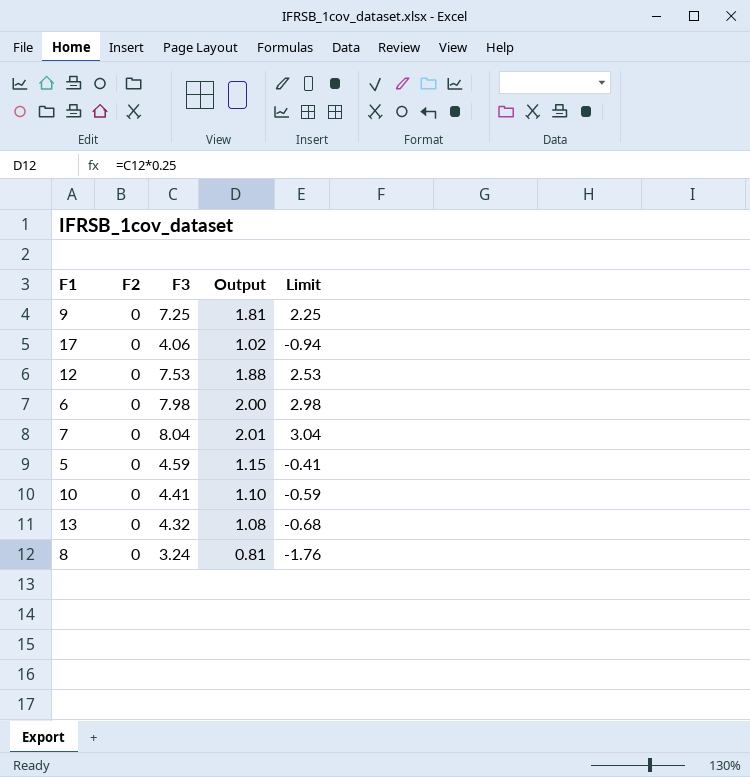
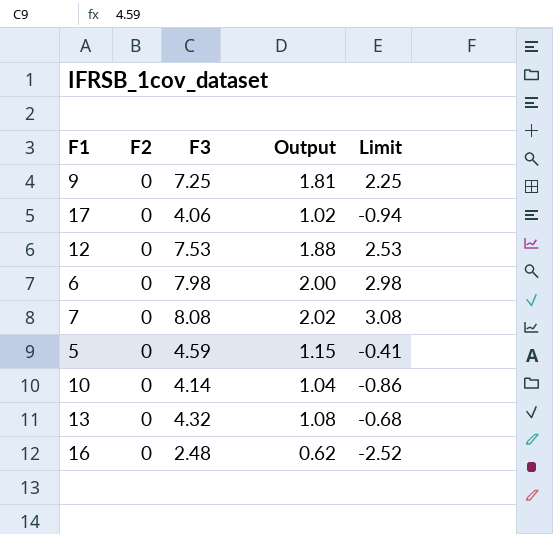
row 8: 0 | 3.24 | 0.81 | -1.76 -> none
7 | F3: 8.04 -> 8.08
7 | Output: 2.01 -> 2.02
7 | Limit: 3.04 -> 3.08
10 | F3: 4.41 -> 4.14
10 | Output: 1.10 -> 1.04
10 | Limit: -0.59 -> -0.86
row 16: none -> 0 | 2.48 | 0.62 | -2.52

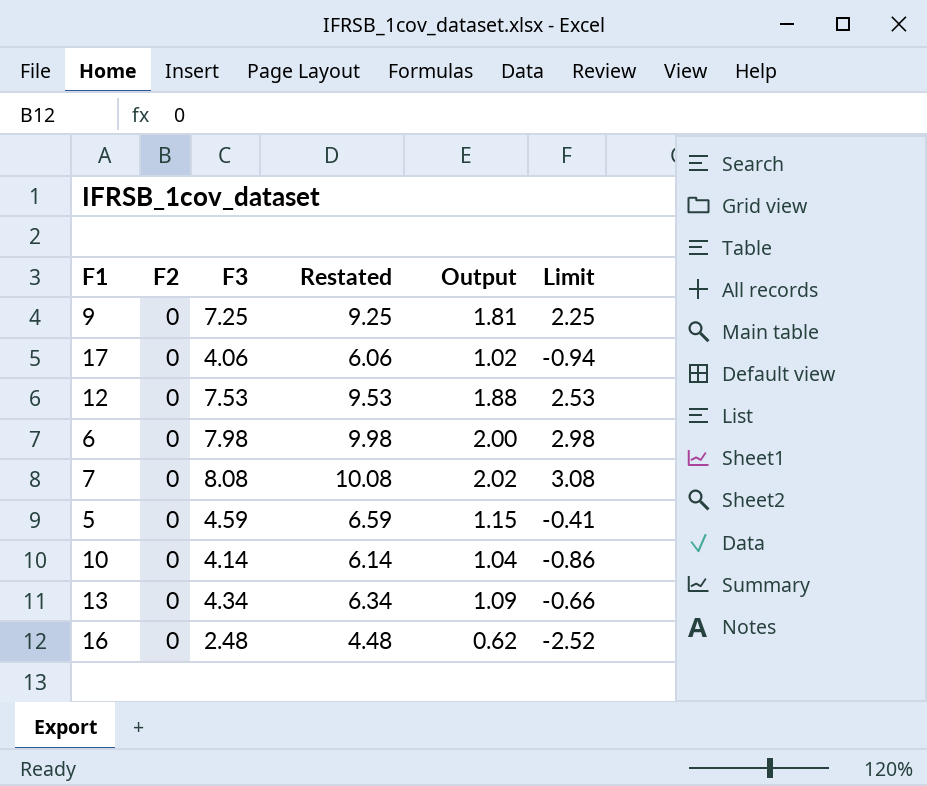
column Restated | formula: none -> [F3] + 2
13 | F3: 4.32 -> 4.34
13 | Output: 1.08 -> 1.09
13 | Limit: -0.68 -> -0.66

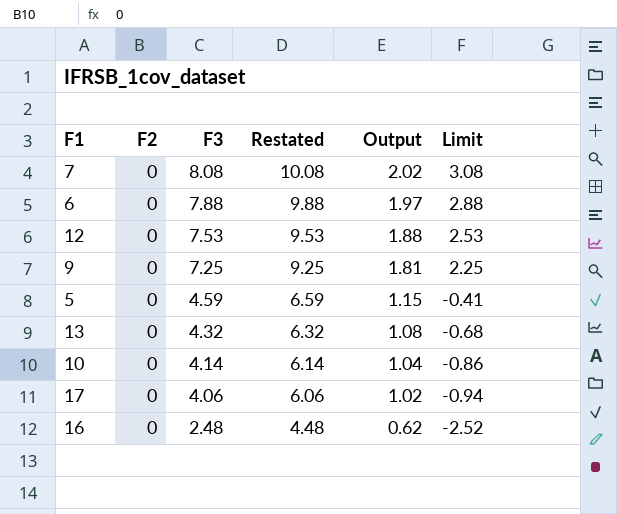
row order: none -> F3 descending
6 | F3: 7.98 -> 7.88
6 | Restated: 9.98 -> 9.88
6 | Output: 2.00 -> 1.97
6 | Limit: 2.98 -> 2.88
13 | F3: 4.34 -> 4.32
13 | Restated: 6.34 -> 6.32
13 | Output: 1.09 -> 1.08
13 | Limit: -0.66 -> -0.68

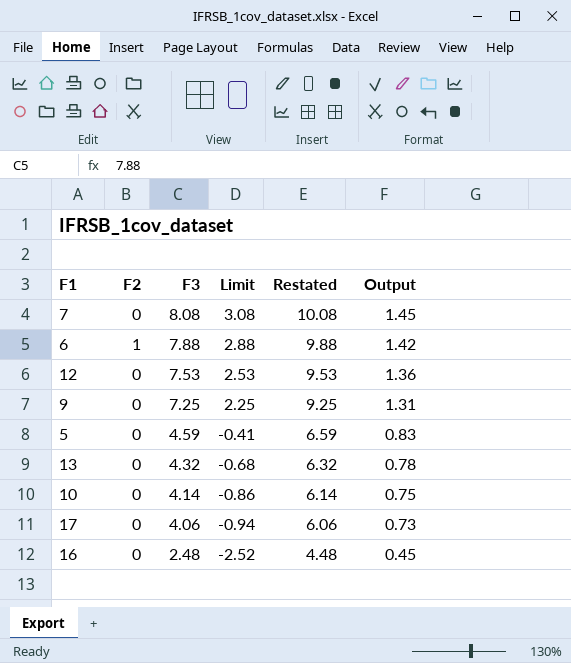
column Limit | position: 6 -> 4
column Output | formula: [F3] * 0.25 -> [F3] * 0.18
6 | F2: 0 -> 1

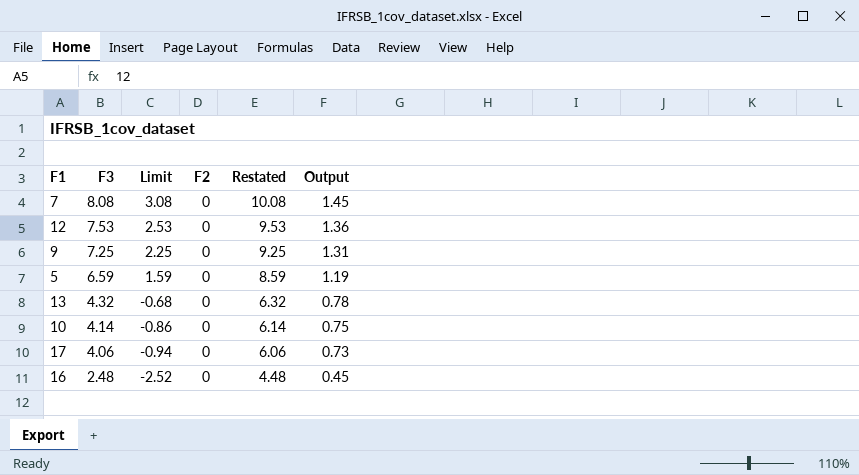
column F2 | position: 2 -> 4
row 6: 1 | 7.88 | 2.88 | 9.88 | 1.42 -> none
5 | F3: 4.59 -> 6.59
5 | Limit: -0.41 -> 1.59
5 | Restated: 6.59 -> 8.59
5 | Output: 0.83 -> 1.19

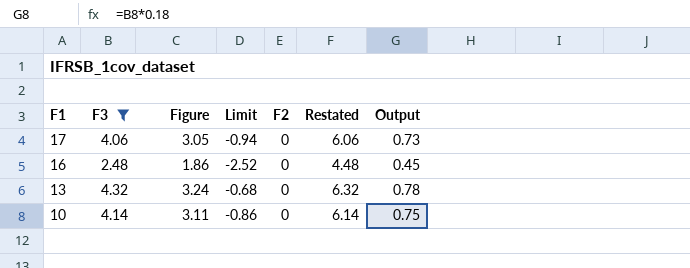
filter: none -> F3 <= 4.32
row order: F3 descending -> F1 descending
column Figure | formula: none -> [F3] * 0.75

